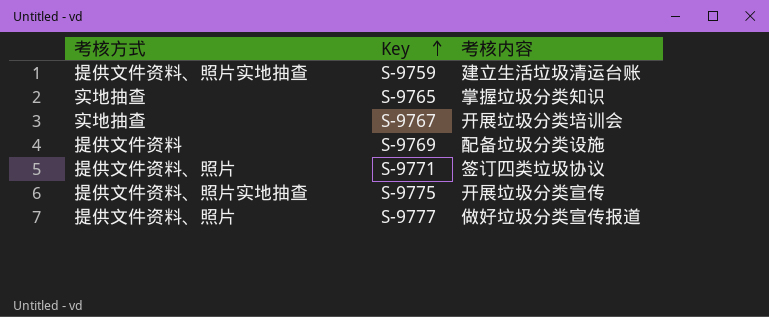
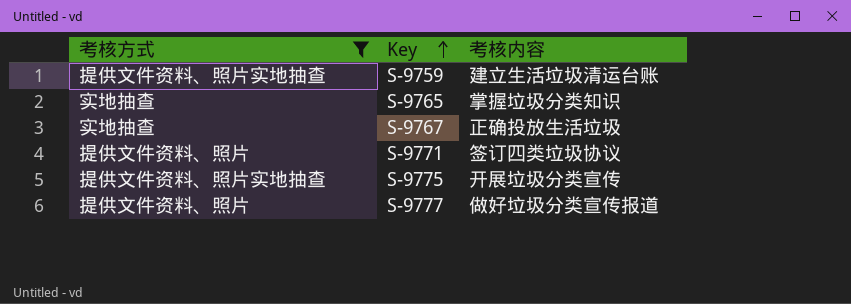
filter: none -> 考核方式 != 提供文件资料
S-9767 | 考核内容: 开展垃圾分类培训会 -> 正确投放生活垃圾

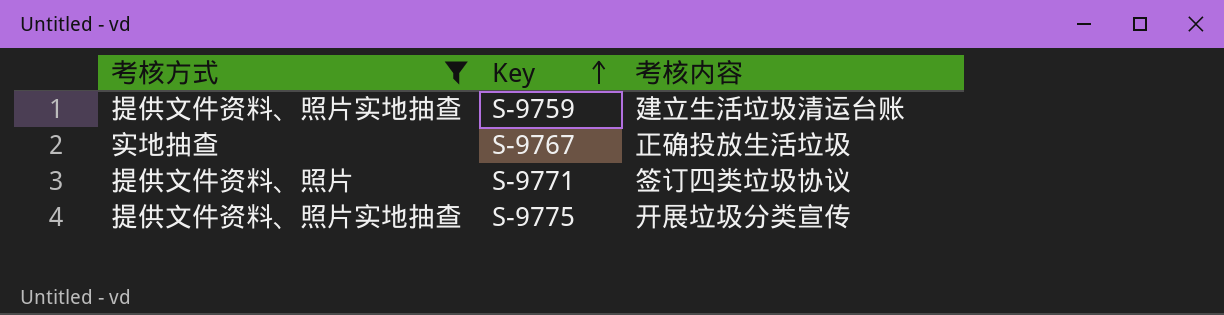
row S-9765: 实地抽查 | 掌握垃圾分类知识 -> none
row S-9777: 提供文件资料、照片 | 做好垃圾分类宣传报道 -> none

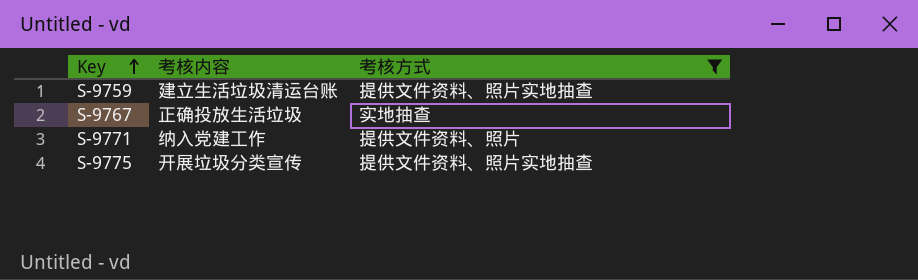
column 考核方式 | position: 1 -> 3
S-9771 | 考核内容: 签订四类垃圾协议 -> 纳入党建工作

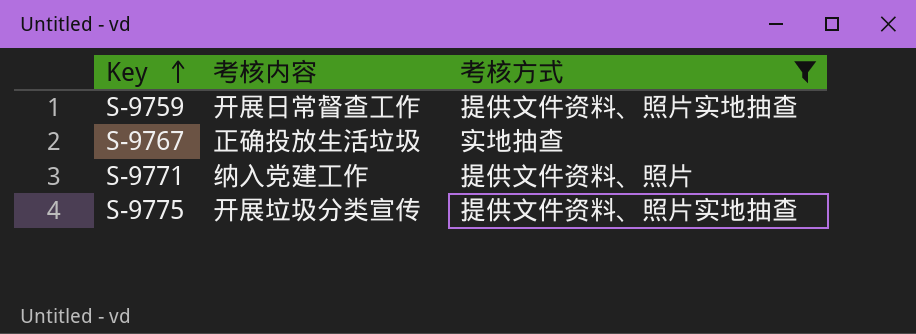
S-9759 | 考核内容: 建立生活垃圾清运台账 -> 开展日常督查工作

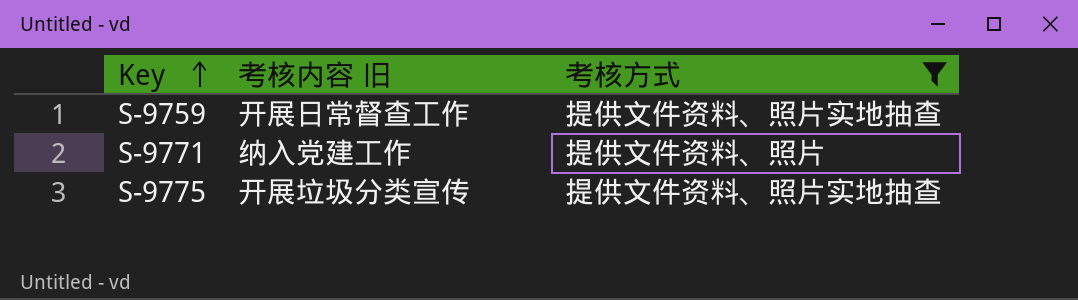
column name: 考核内容 -> 考核内容 旧
row S-9767: 正确投放生活垃圾 | 实地抽查 -> none

